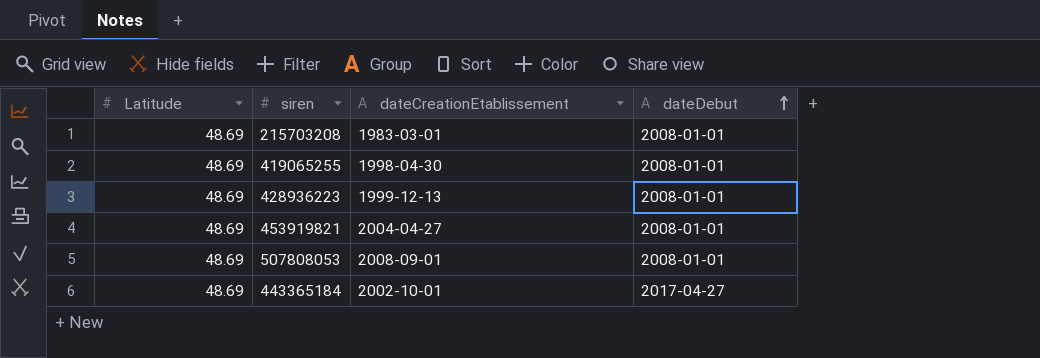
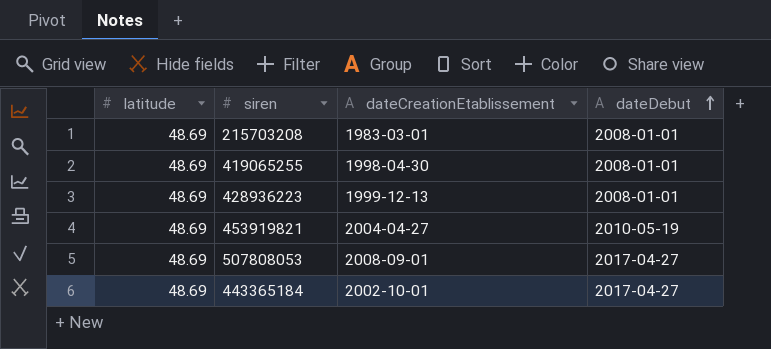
column name: Latitude -> latitude
453919821 | dateDebut: 2008-01-01 -> 2010-05-19
507808053 | dateDebut: 2008-01-01 -> 2017-04-27

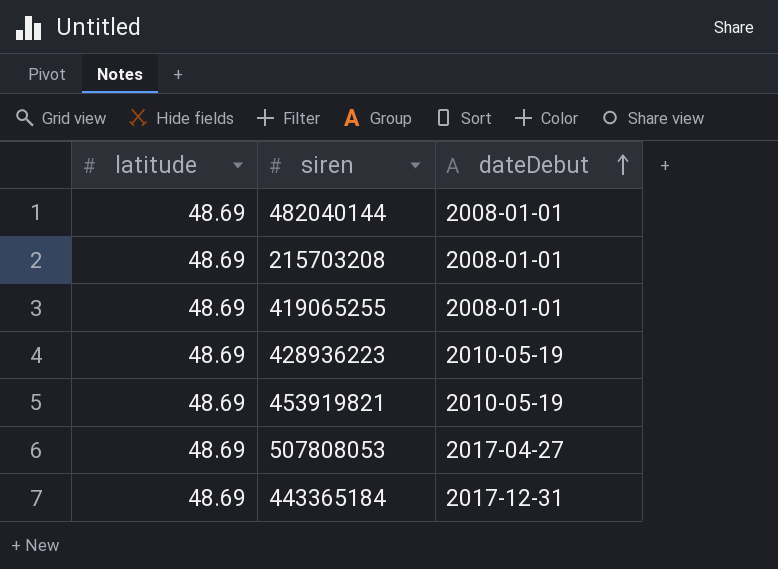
column dateCreationEtablissement | position: 3 -> none
row 482040144: none -> 48.69 | 2008-01-01
428936223 | dateDebut: 2008-01-01 -> 2010-05-19
443365184 | dateDebut: 2017-04-27 -> 2017-12-31

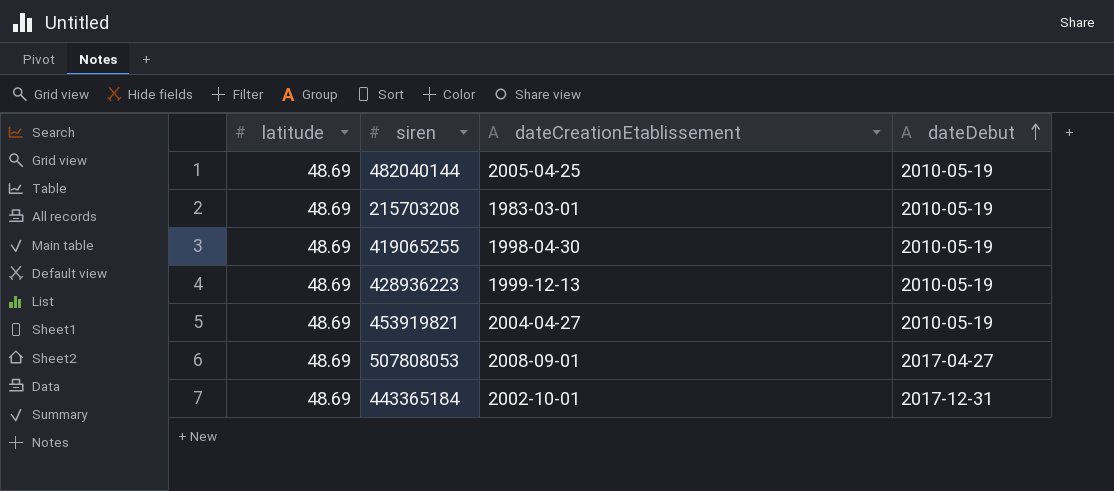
column dateCreationEtablissement | position: none -> 3
482040144 | dateDebut: 2008-01-01 -> 2010-05-19
215703208 | dateDebut: 2008-01-01 -> 2010-05-19
419065255 | dateDebut: 2008-01-01 -> 2010-05-19

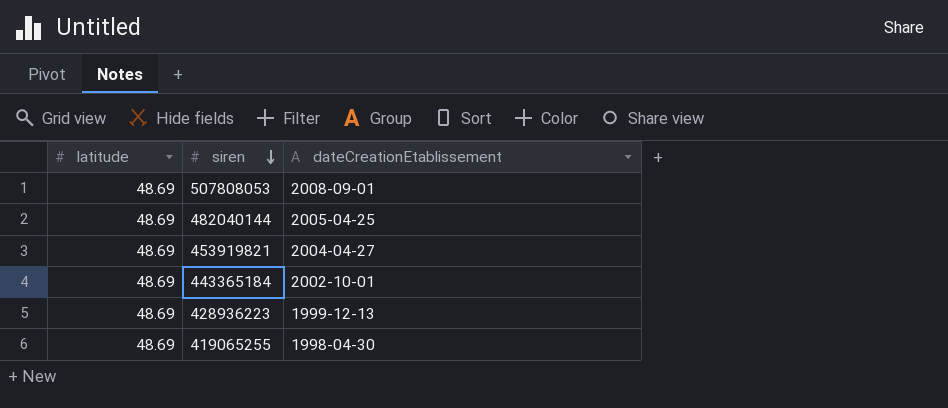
row order: dateDebut ascending -> siren descending
column dateDebut | position: 4 -> none
row 215703208: 48.69 | 1983-03-01 | 2010-05-19 -> none

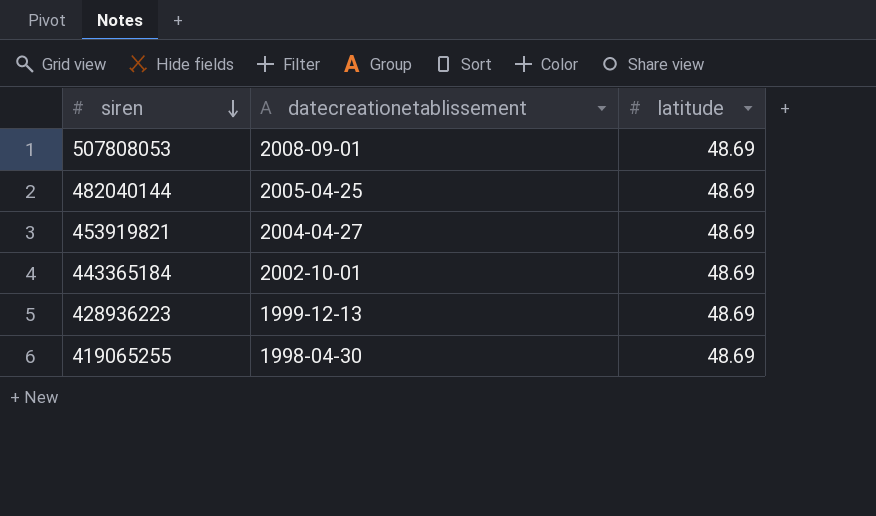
column name: dateCreationEtablissement -> datecreationetablissement
column latitude | position: 1 -> 3

